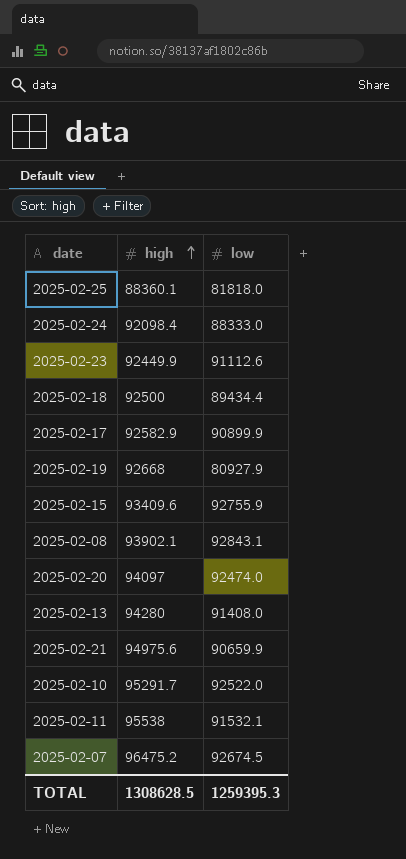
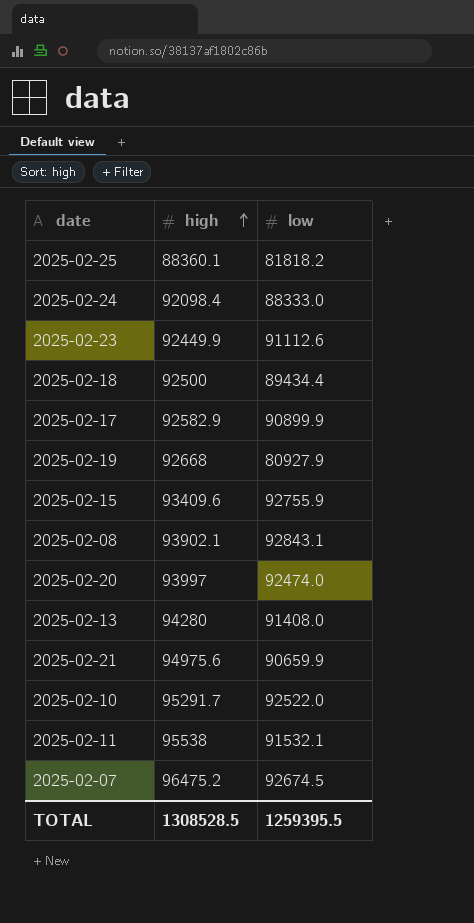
2025-02-25 | low: 81818.0 -> 81818.2
2025-02-20 | high: 94097 -> 93997
TOTAL | high: 1308628.5 -> 1308528.5
TOTAL | low: 1259395.3 -> 1259395.5

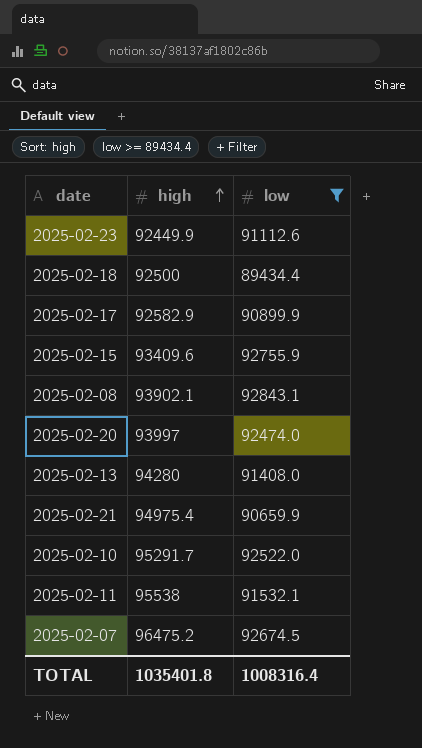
filter: none -> low >= 89434.4
2025-02-21 | high: 94975.6 -> 94975.4
TOTAL | high: 1308528.5 -> 1035401.8
TOTAL | low: 1259395.5 -> 1008316.4

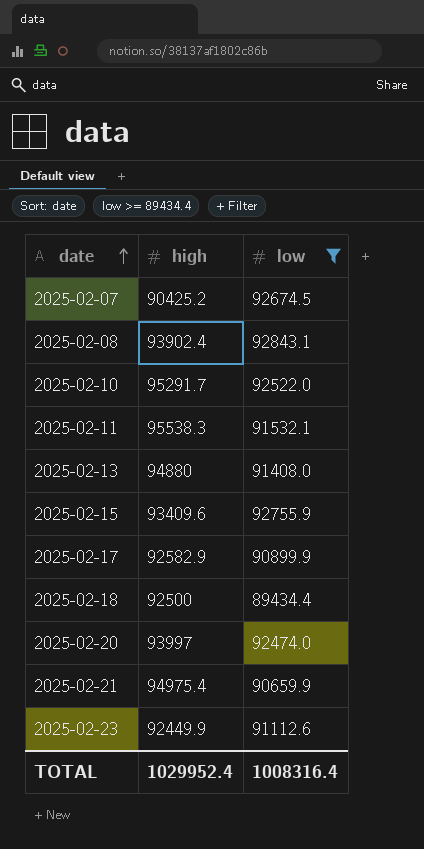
row order: high ascending -> date ascending
2025-02-07 | high: 96475.2 -> 90425.2
2025-02-08 | high: 93902.1 -> 93902.4
2025-02-11 | high: 95538 -> 95538.3
2025-02-13 | high: 94280 -> 94880
TOTAL | high: 1035401.8 -> 1029952.4

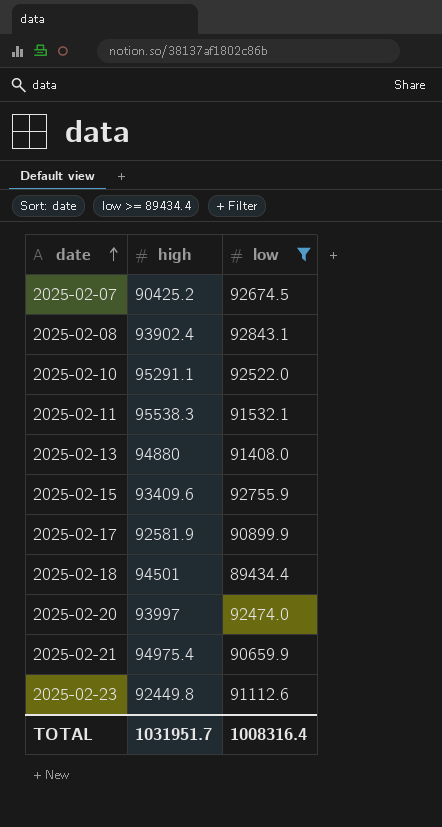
2025-02-10 | high: 95291.7 -> 95291.1
2025-02-17 | high: 92582.9 -> 92581.9
2025-02-18 | high: 92500 -> 94501
2025-02-23 | high: 92449.9 -> 92449.8
TOTAL | high: 1029952.4 -> 1031951.7

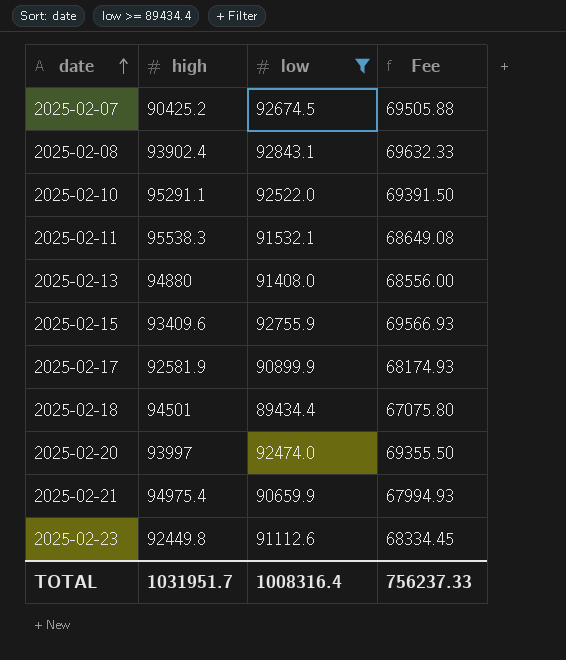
column Fee | formula: none -> [low] * 0.75

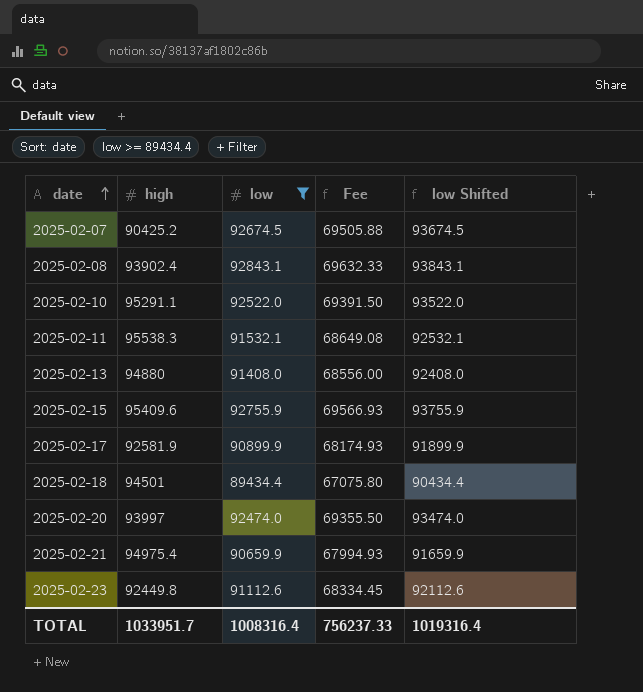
column low Shifted | formula: none -> [low] + 1000
2025-02-15 | high: 93409.6 -> 95409.6
TOTAL | high: 1031951.7 -> 1033951.7

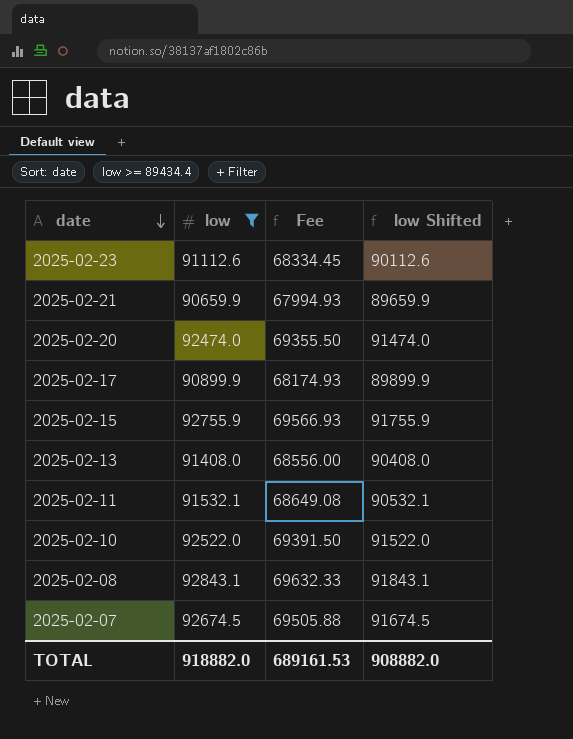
row order: date ascending -> date descending
column high | position: 2 -> none
column low Shifted | formula: [low] + 1000 -> [low] - 1000
row 2025-02-18: 94501 | 89434.4 | 67075.80 | 90434.4 -> none
TOTAL | low: 1008316.4 -> 918882.0
TOTAL | Fee: 756237.33 -> 689161.53
TOTAL | low Shifted: 1019316.4 -> 908882.0

